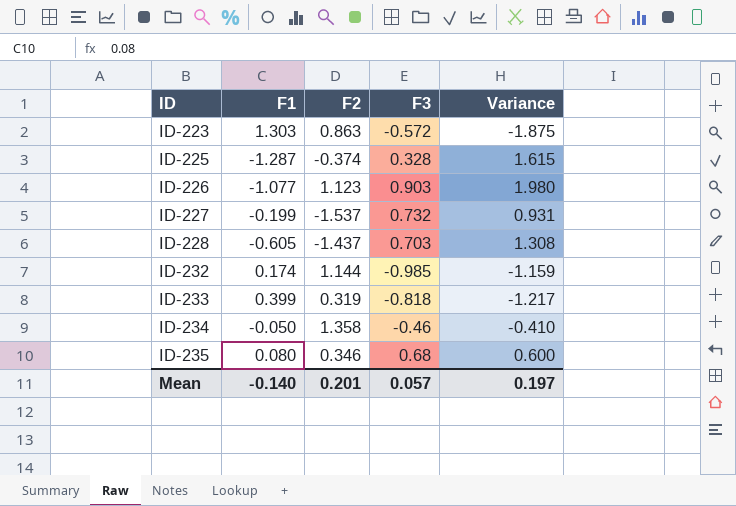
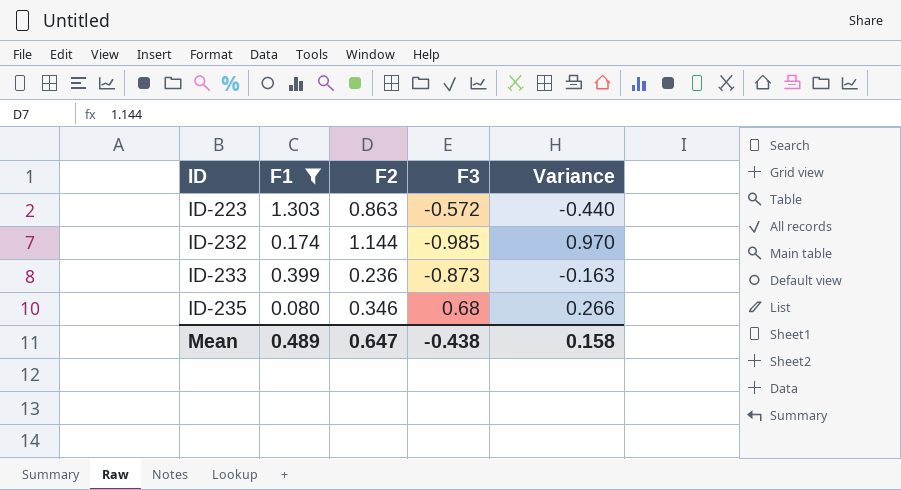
filter: none -> F1 >= 0.080
column Variance | formula: [F3] - [F1] -> [F2] - [F1]
ID-233 | F2: 0.319 -> 0.236
ID-233 | F3: -0.818 -> -0.873
Mean | F1: -0.140 -> 0.489
Mean | F2: 0.201 -> 0.647
Mean | F3: 0.057 -> -0.438
Mean | Variance: 0.197 -> 0.158

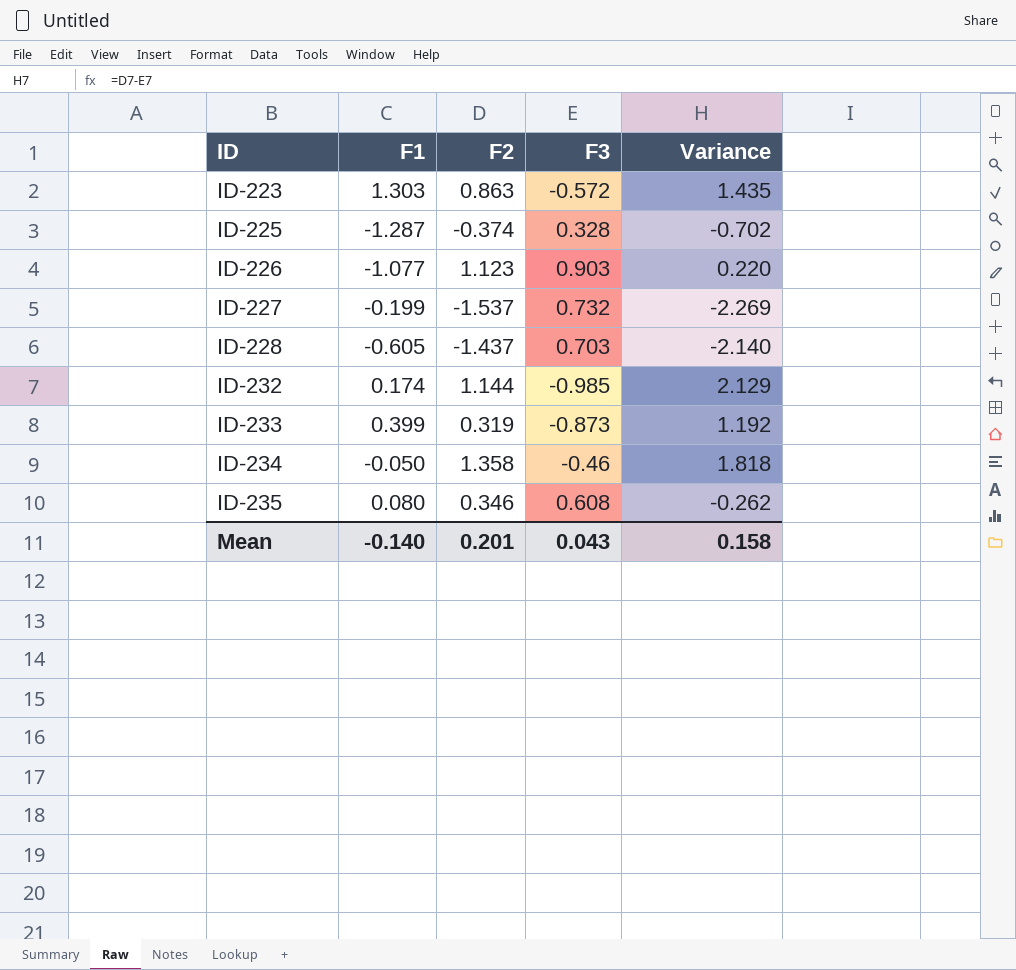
filter: F1 >= 0.080 -> none
column Variance | formula: [F2] - [F1] -> [F2] - [F3]
ID-233 | F2: 0.236 -> 0.319
ID-235 | F3: 0.68 -> 0.608
Mean | F1: 0.489 -> -0.140
Mean | F2: 0.647 -> 0.201
Mean | F3: -0.438 -> 0.043

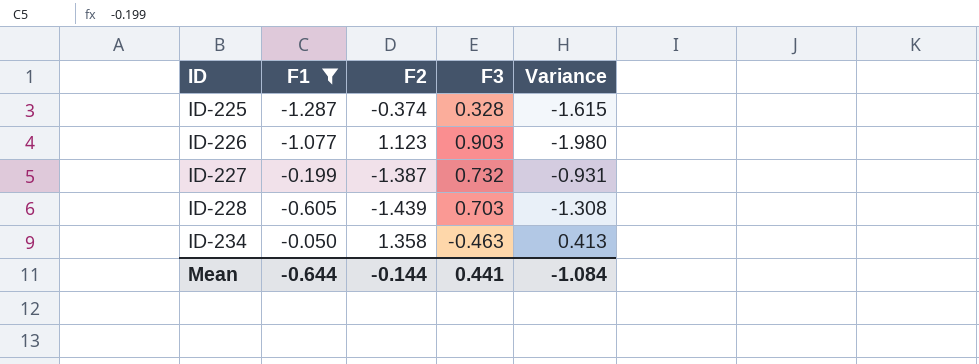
filter: none -> F1 <= -0.050
column Variance | formula: [F2] - [F3] -> [F1] - [F3]
ID-227 | F2: -1.537 -> -1.387
ID-228 | F2: -1.437 -> -1.439
ID-234 | F3: -0.46 -> -0.463
Mean | F1: -0.140 -> -0.644
Mean | F2: 0.201 -> -0.144
Mean | F3: 0.043 -> 0.441
Mean | Variance: 0.158 -> -1.084

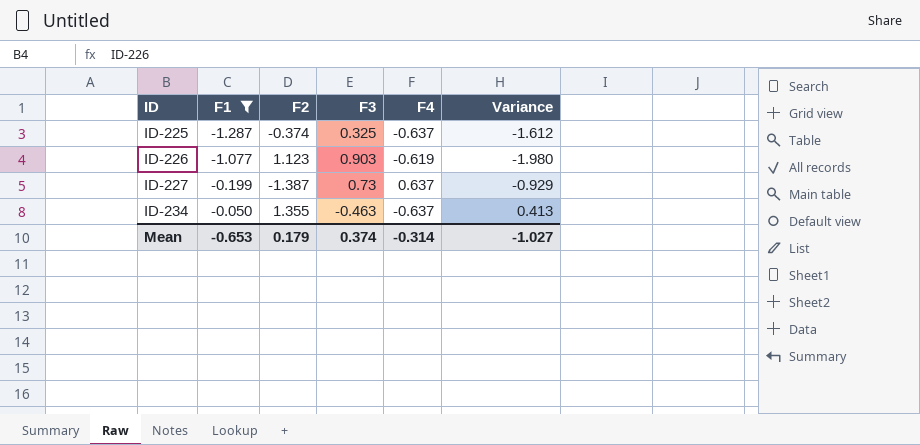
column F4 | position: none -> 5
row ID-228: -0.605 | -1.439 | 0.703 | -1.308 -> none
ID-225 | F3: 0.328 -> 0.325
ID-225 | Variance: -1.615 -> -1.612
ID-227 | F3: 0.732 -> 0.73
ID-227 | Variance: -0.931 -> -0.929
ID-234 | F2: 1.358 -> 1.355
Mean | F1: -0.644 -> -0.653
Mean | F2: -0.144 -> 0.179
Mean | F3: 0.441 -> 0.374
Mean | Variance: -1.084 -> -1.027

